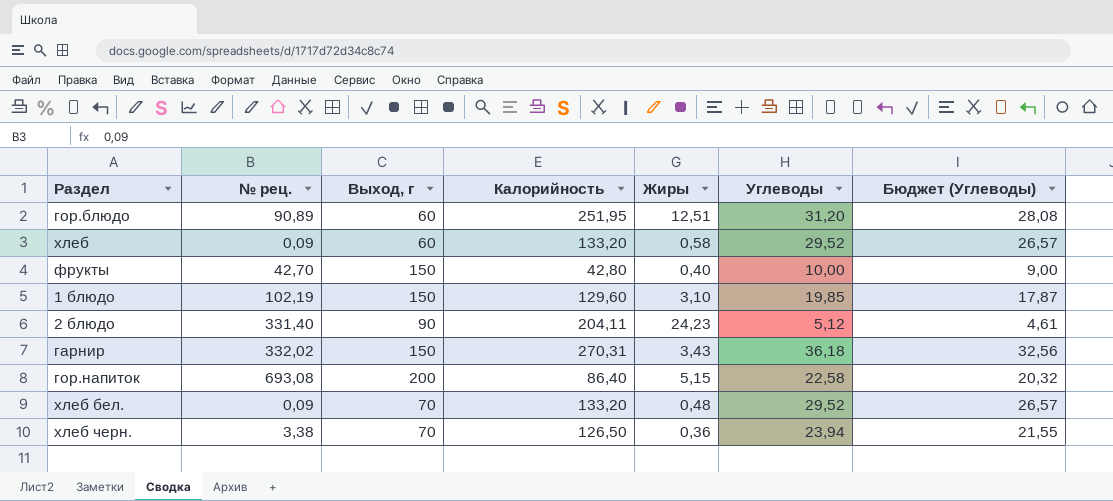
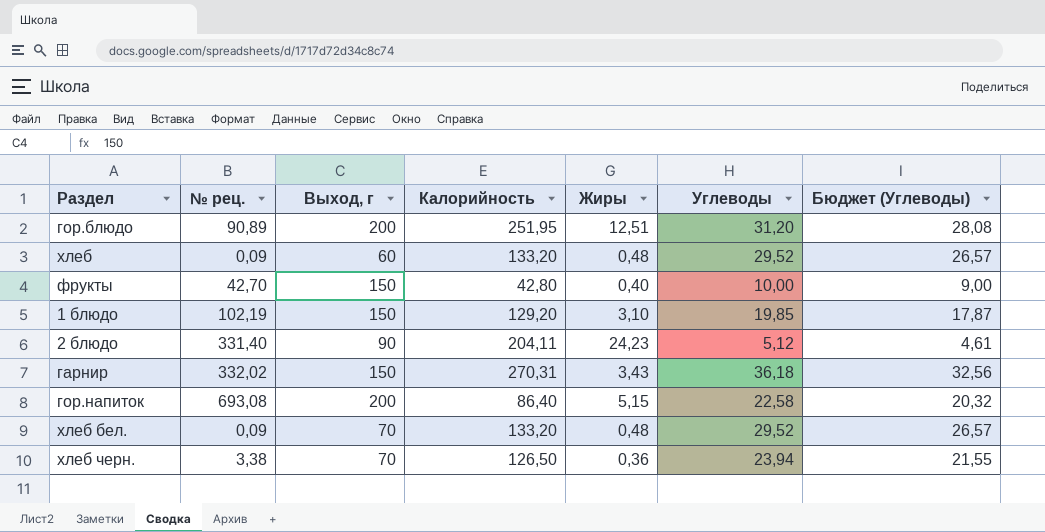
гор.блюдо | Выход, г: 60 -> 200
хлеб | Жиры: 0,58 -> 0,48
1 блюдо | Калорийность: 129,60 -> 129,20

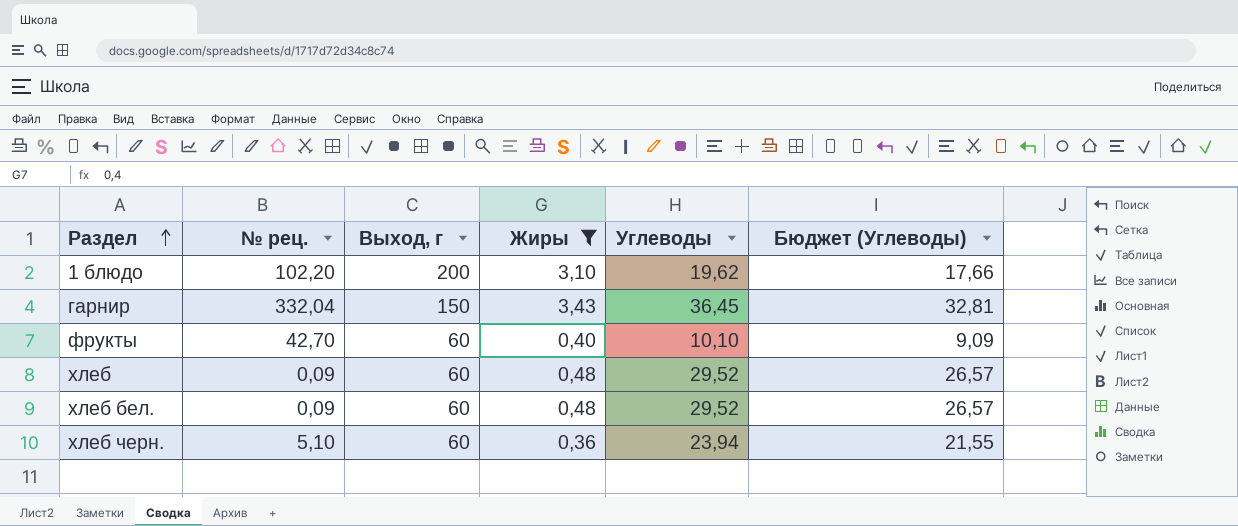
filter: none -> Жиры <= 3,43
row order: none -> Раздел ascending
column Калорийность | position: 4 -> none
1 блюдо | № рец.: 102,19 -> 102,20
1 блюдо | Выход, г: 150 -> 200
1 блюдо | Углеводы: 19,85 -> 19,62
1 блюдо | Бюджет (Углеводы): 17,87 -> 17,66
гарнир | № рец.: 332,02 -> 332,04
гарнир | Углеводы: 36,18 -> 36,45
гарнир | Бюджет (Углеводы): 32,56 -> 32,81
фрукты | Выход, г: 150 -> 60
фрукты | Углеводы: 10,00 -> 10,10
фрукты | Бюджет (Углеводы): 9,00 -> 9,09
хлеб бел. | Выход, г: 70 -> 60
хлеб черн. | № рец.: 3,38 -> 5,10
хлеб черн. | Выход, г: 70 -> 60

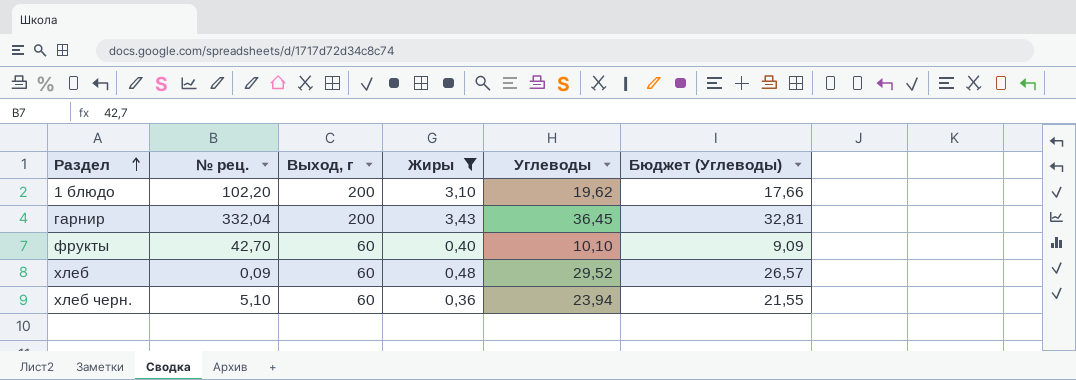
row хлеб бел.: 0,09 | 60 | 0,48 | 29,52 | 26,57 -> none
гарнир | Выход, г: 150 -> 200

